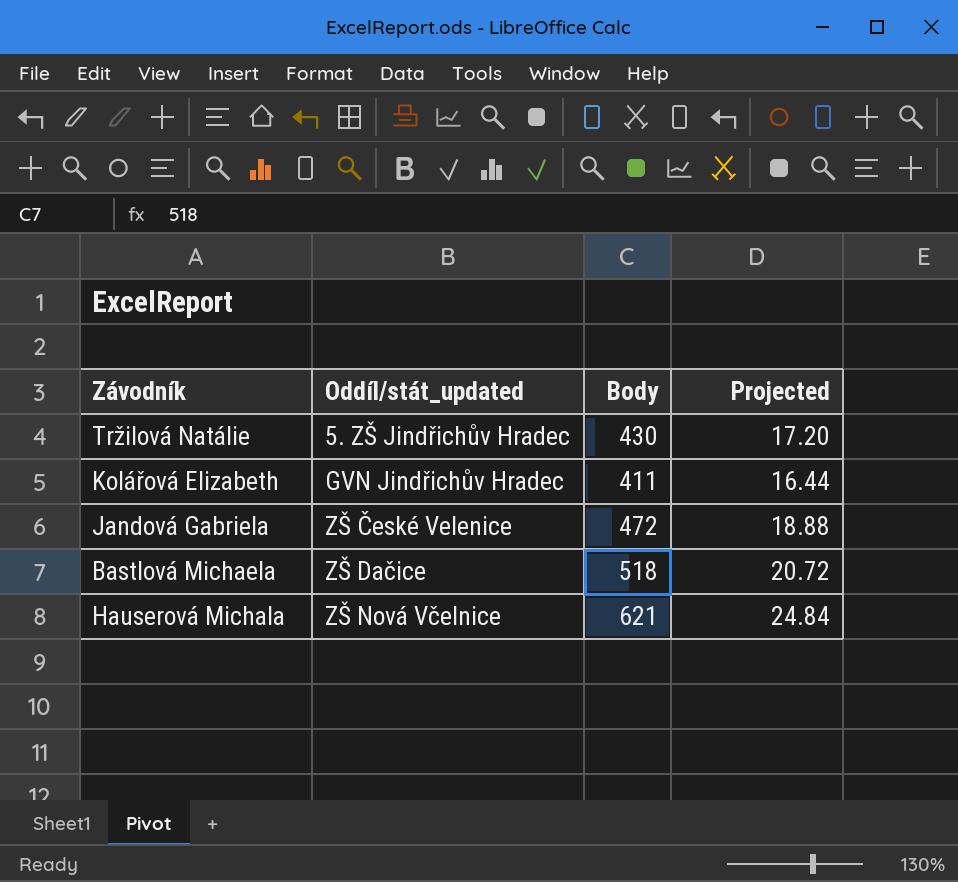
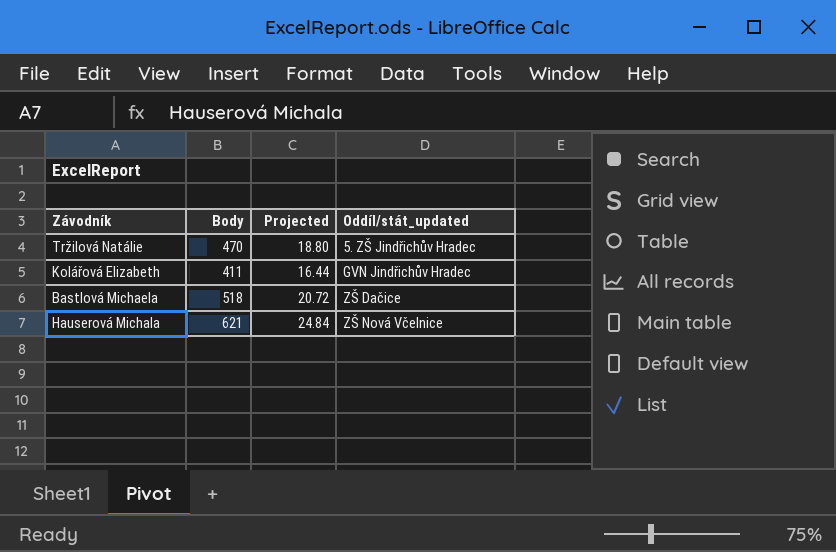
column Oddíl/stát_updated | position: 2 -> 4
row Jandová Gabriela: ZŠ České Velenice | 472 | 18.88 -> none
Tržilová Natálie | Body: 430 -> 470
Tržilová Natálie | Projected: 17.20 -> 18.80

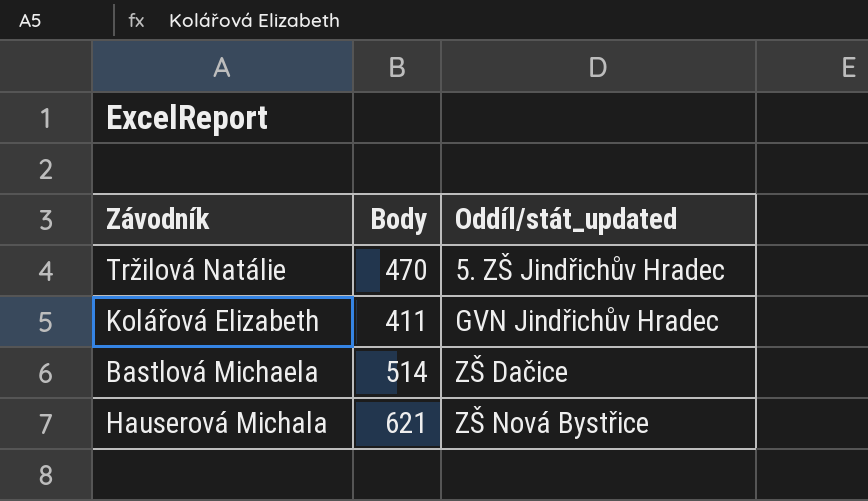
column Projected | formula: [Body] * 0.04 -> none
Bastlová Michaela | Body: 518 -> 514
Hauserová Michala | Oddíl/stát_updated: ZŠ Nová Včelnice -> ZŠ Nová Bystřice

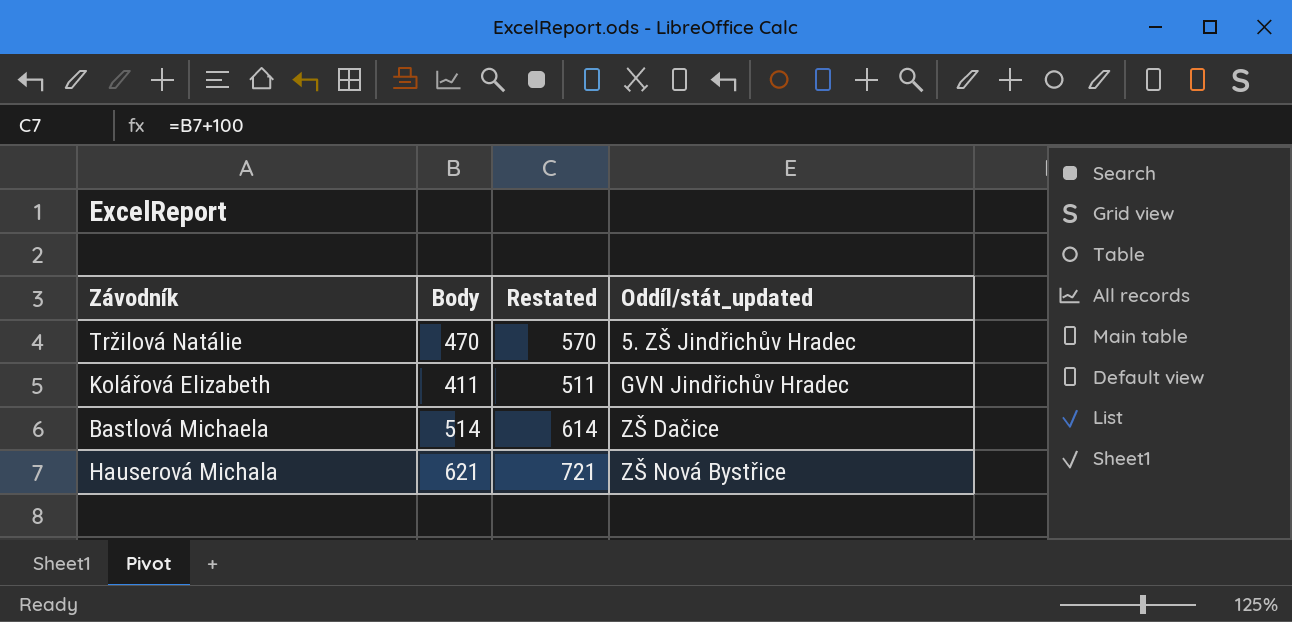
column Restated | formula: none -> [Body] + 100

